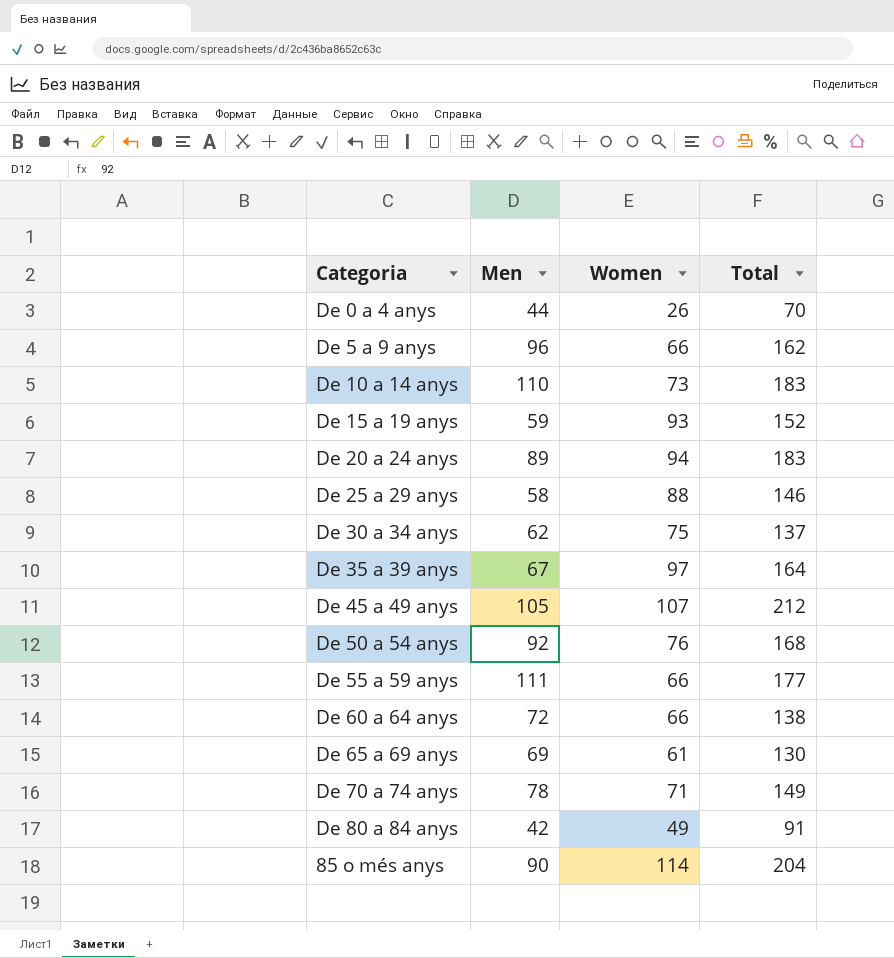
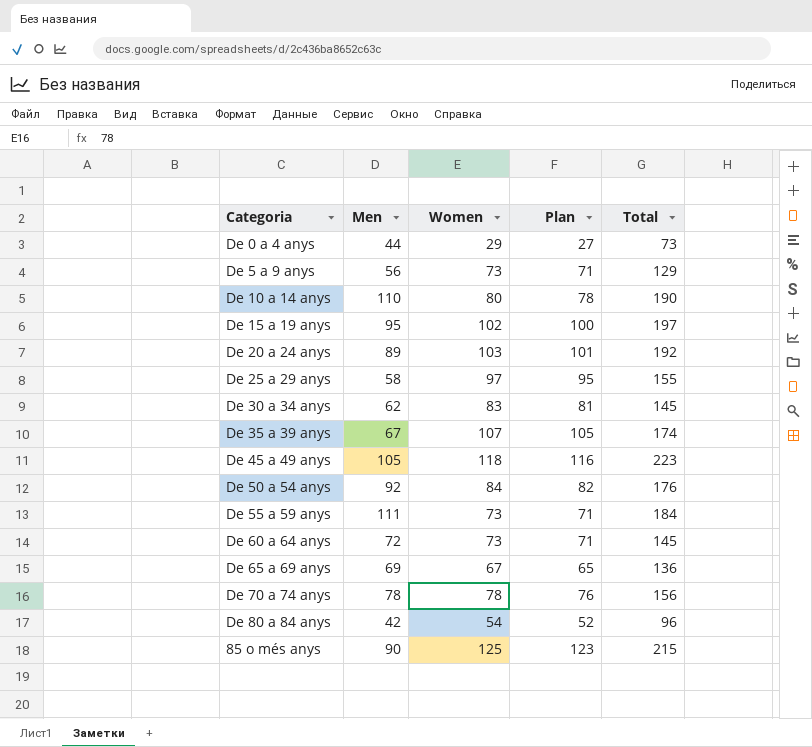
column Plan | formula: none -> [Women] - 2
De 0 a 4 anys | Women: 26 -> 29
De 0 a 4 anys | Total: 70 -> 73
De 5 a 9 anys | Men: 96 -> 56
De 5 a 9 anys | Women: 66 -> 73
De 5 a 9 anys | Total: 162 -> 129
De 10 a 14 anys | Women: 73 -> 80
De 10 a 14 anys | Total: 183 -> 190
De 15 a 19 anys | Men: 59 -> 95
De 15 a 19 anys | Women: 93 -> 102
De 15 a 19 anys | Total: 152 -> 197
De 20 a 24 anys | Women: 94 -> 103
De 20 a 24 anys | Total: 183 -> 192
De 25 a 29 anys | Women: 88 -> 97
De 25 a 29 anys | Total: 146 -> 155
De 30 a 34 anys | Women: 75 -> 83
De 30 a 34 anys | Total: 137 -> 145
De 35 a 39 anys | Women: 97 -> 107
De 35 a 39 anys | Total: 164 -> 174
De 45 a 49 anys | Women: 107 -> 118
De 45 a 49 anys | Total: 212 -> 223
De 50 a 54 anys | Women: 76 -> 84
De 50 a 54 anys | Total: 168 -> 176
De 55 a 59 anys | Women: 66 -> 73
De 55 a 59 anys | Total: 177 -> 184
De 60 a 64 anys | Women: 66 -> 73
De 60 a 64 anys | Total: 138 -> 145
De 65 a 69 anys | Women: 61 -> 67
De 65 a 69 anys | Total: 130 -> 136
De 70 a 74 anys | Women: 71 -> 78
De 70 a 74 anys | Total: 149 -> 156
De 80 a 84 anys | Women: 49 -> 54
De 80 a 84 anys | Total: 91 -> 96
85 o més anys | Women: 114 -> 125
85 o més anys | Total: 204 -> 215

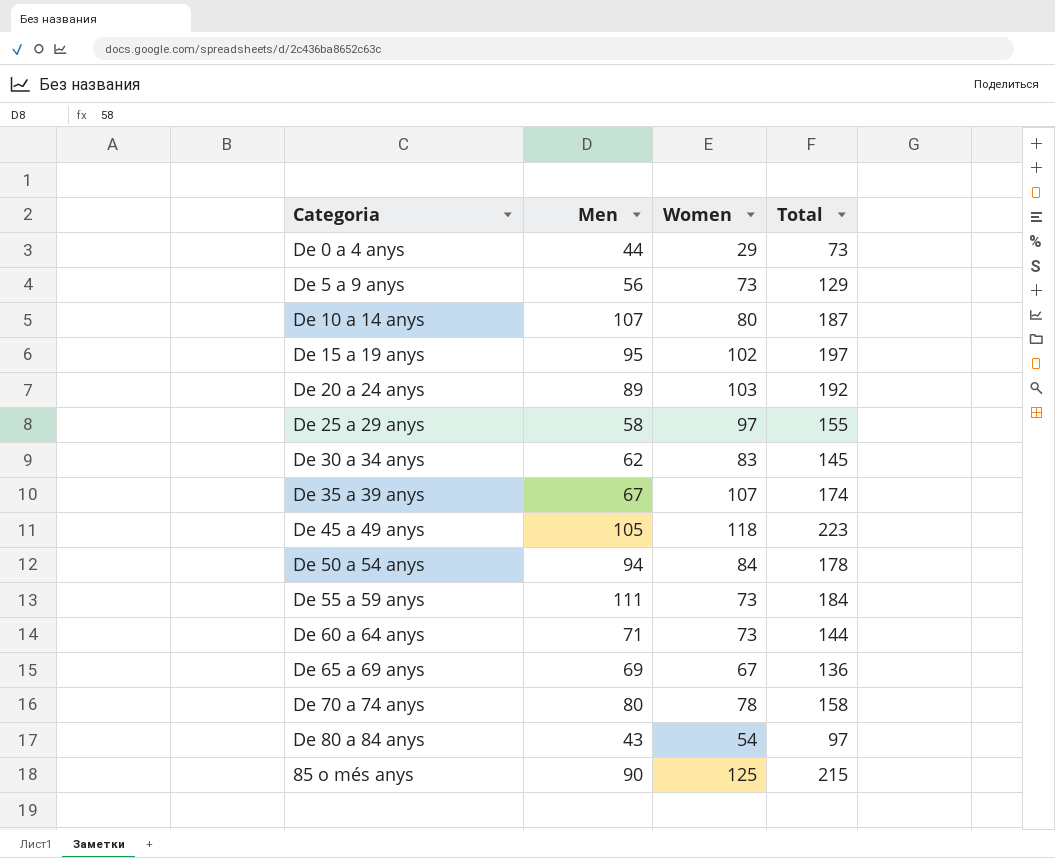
column Plan | formula: [Women] - 2 -> none
De 10 a 14 anys | Men: 110 -> 107
De 10 a 14 anys | Total: 190 -> 187
De 50 a 54 anys | Men: 92 -> 94
De 50 a 54 anys | Total: 176 -> 178
De 60 a 64 anys | Men: 72 -> 71
De 60 a 64 anys | Total: 145 -> 144
De 70 a 74 anys | Men: 78 -> 80
De 70 a 74 anys | Total: 156 -> 158
De 80 a 84 anys | Men: 42 -> 43
De 80 a 84 anys | Total: 96 -> 97

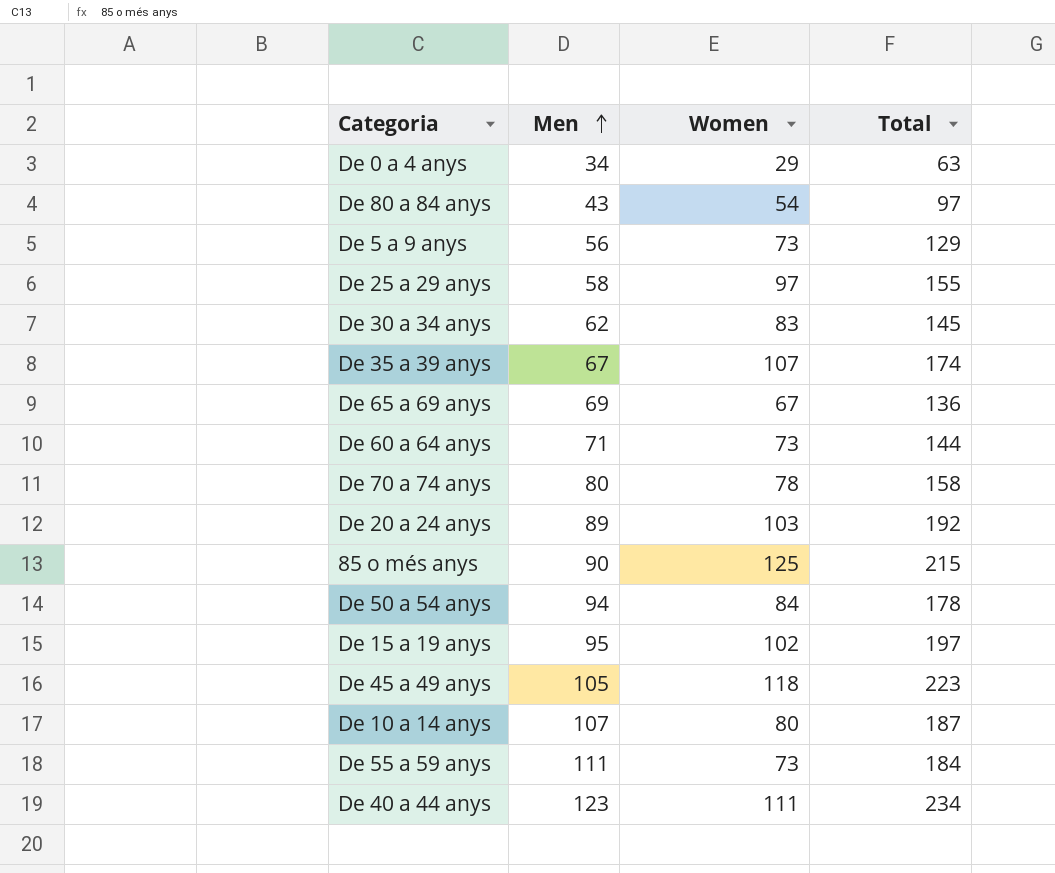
row order: none -> Men ascending
De 0 a 4 anys | Men: 44 -> 34
De 0 a 4 anys | Total: 73 -> 63
row De 40 a 44 anys: none -> 123 | 111 | 234

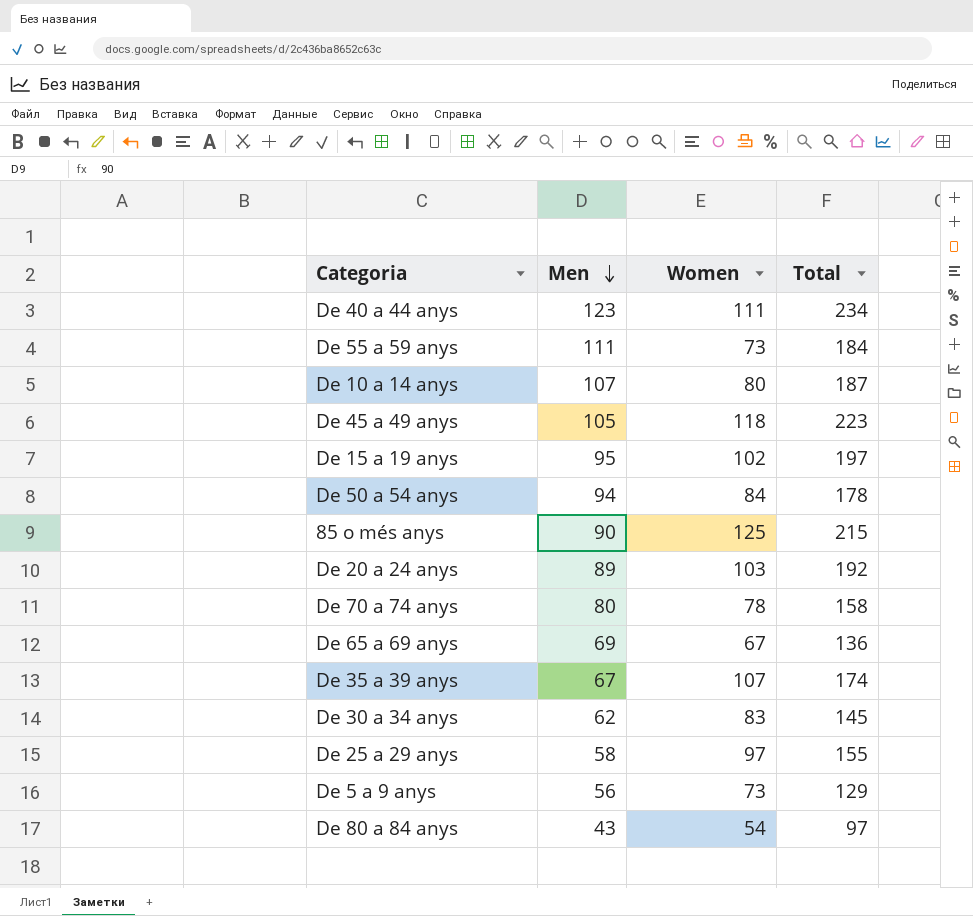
row order: Men ascending -> Men descending
row De 0 a 4 anys: 34 | 29 | 63 -> none
row De 60 a 64 anys: 71 | 73 | 144 -> none

